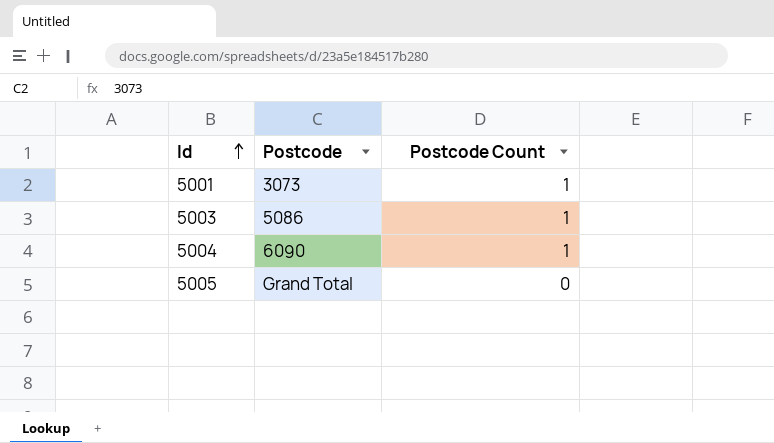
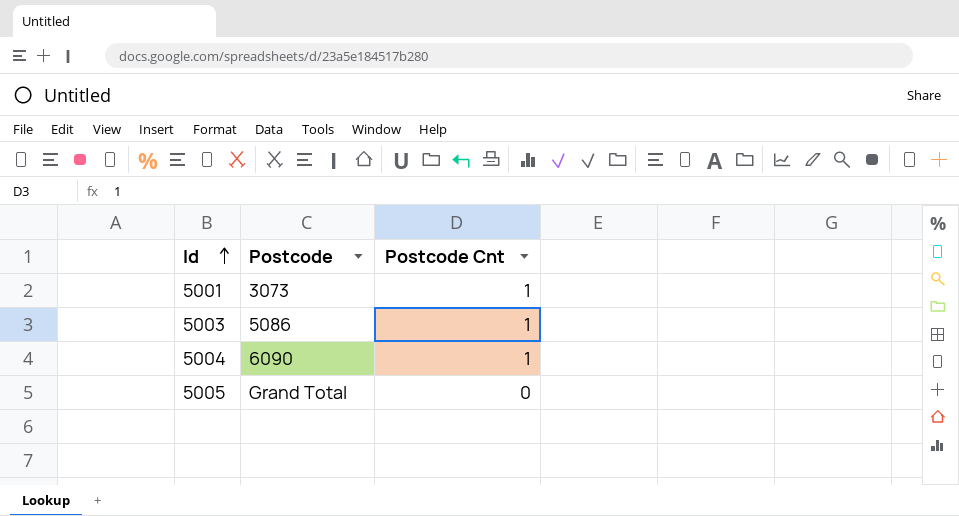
column name: Postcode Count -> Postcode Cnt

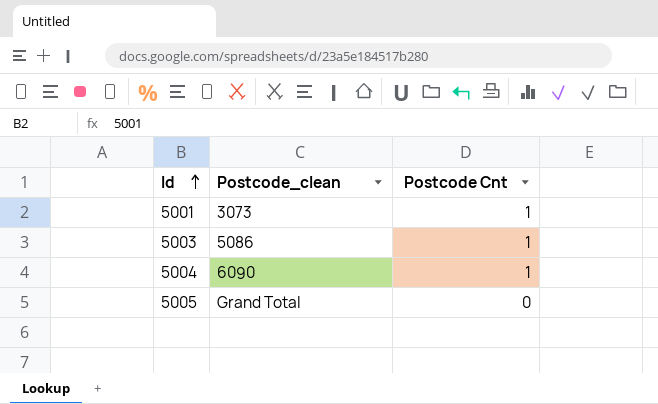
column name: Postcode -> Postcode_clean

